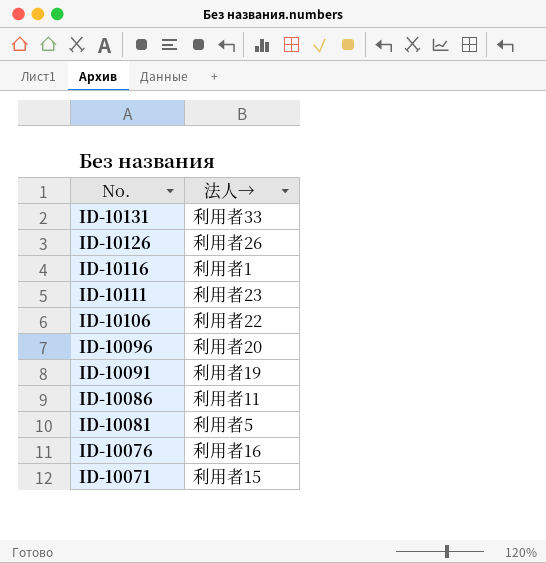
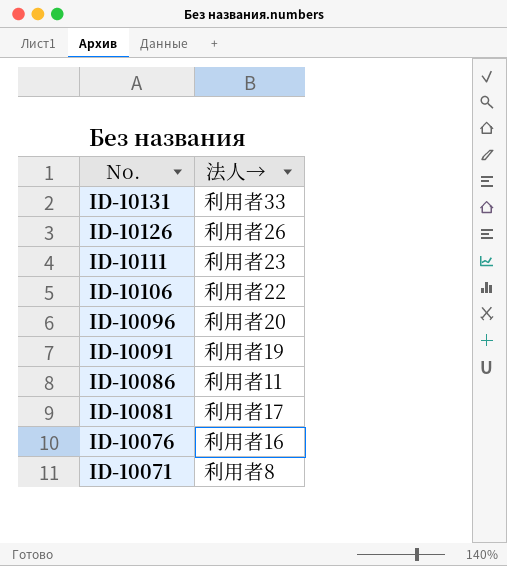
row ID-10116: 利用者1 -> none
ID-10081 | 法人→: 利用者5 -> 利用者17
ID-10071 | 法人→: 利用者15 -> 利用者8

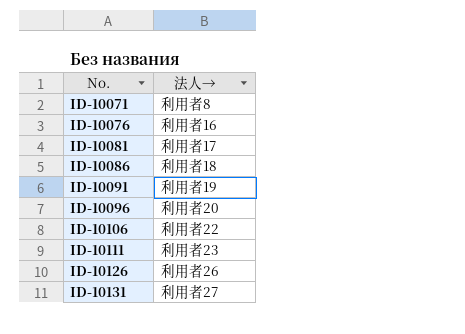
row order: No. descending -> No. ascending
ID-10086 | 法人→: 利用者11 -> 利用者18
ID-10131 | 法人→: 利用者33 -> 利用者27

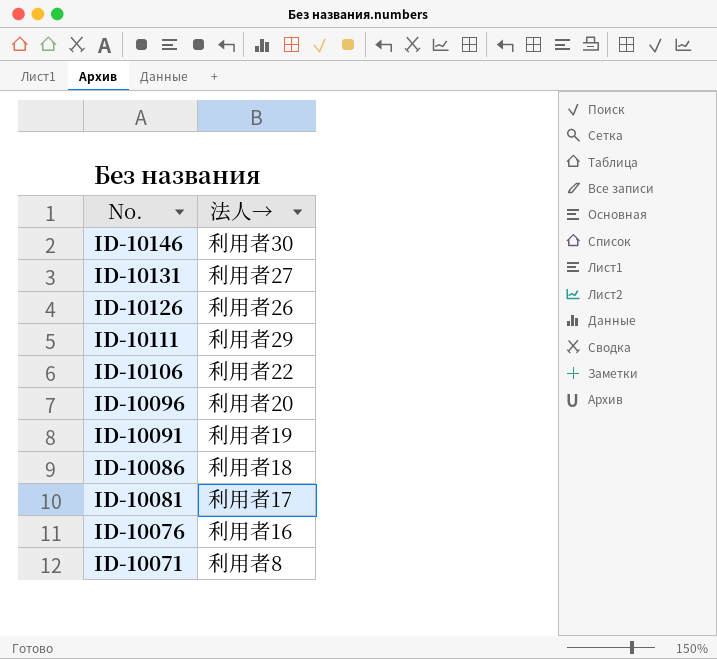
row order: No. ascending -> No. descending
row ID-10146: none -> 利用者30
ID-10111 | 法人→: 利用者23 -> 利用者29

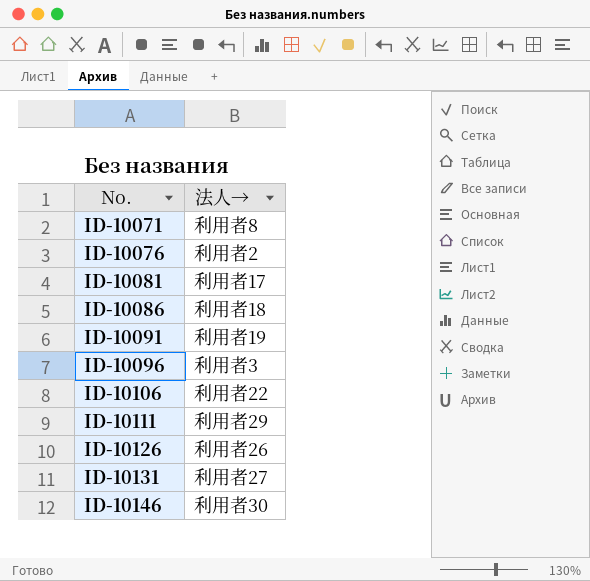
row order: No. descending -> No. ascending
ID-10076 | 法人→: 利用者16 -> 利用者2
ID-10096 | 法人→: 利用者20 -> 利用者3

